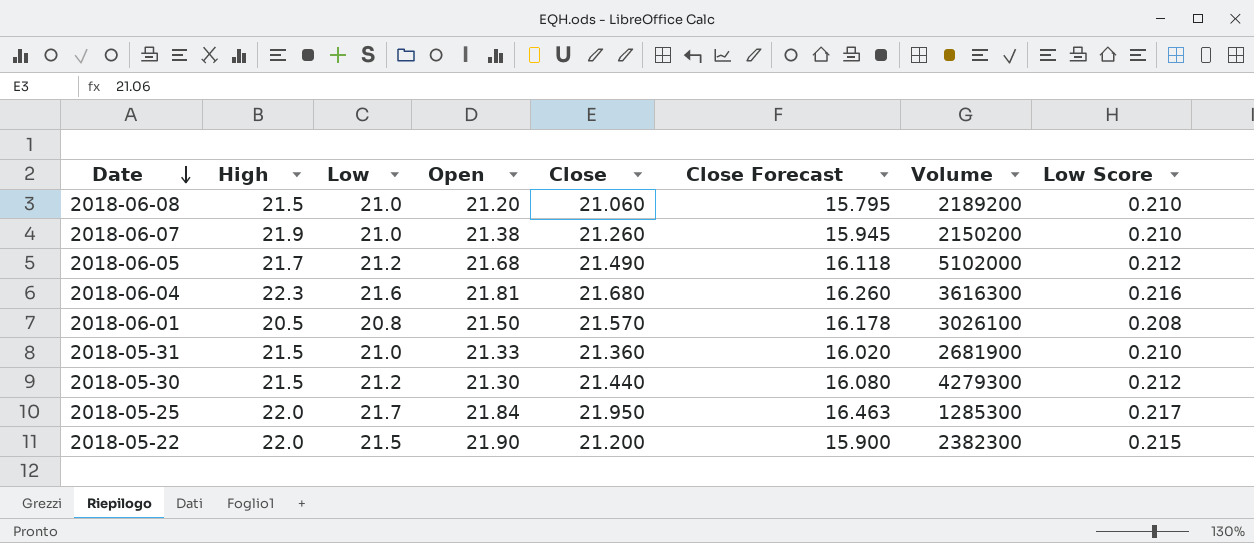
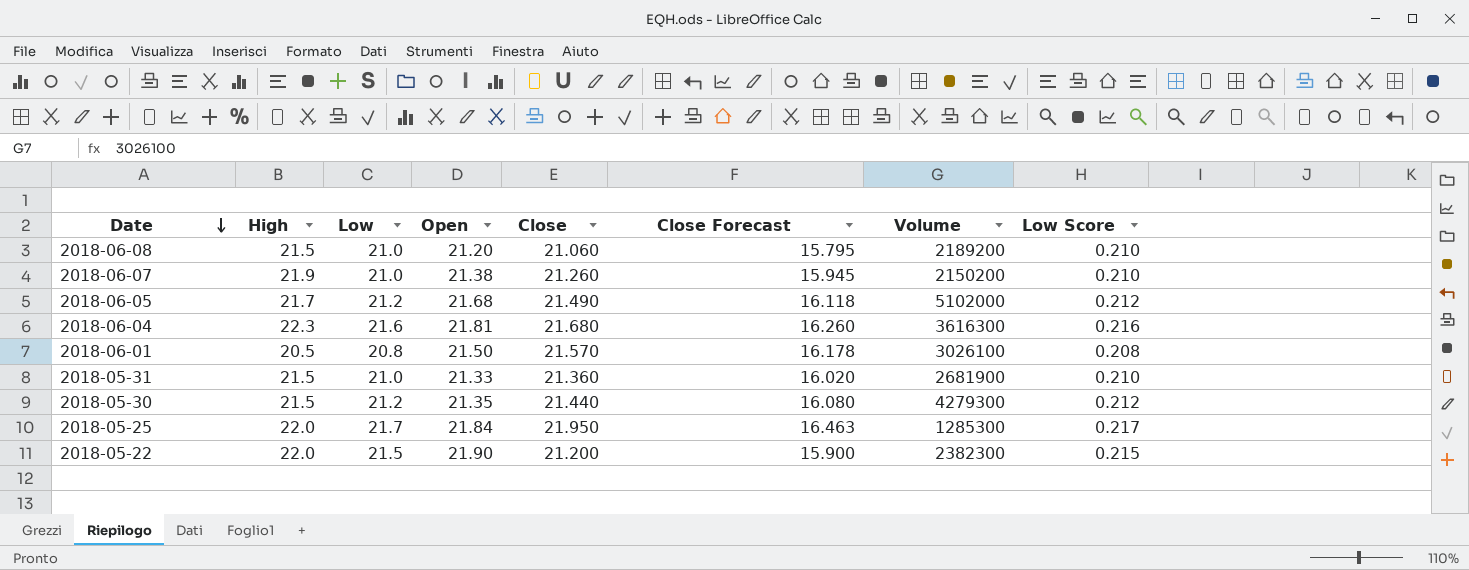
2018-05-30 | Open: 21.30 -> 21.35

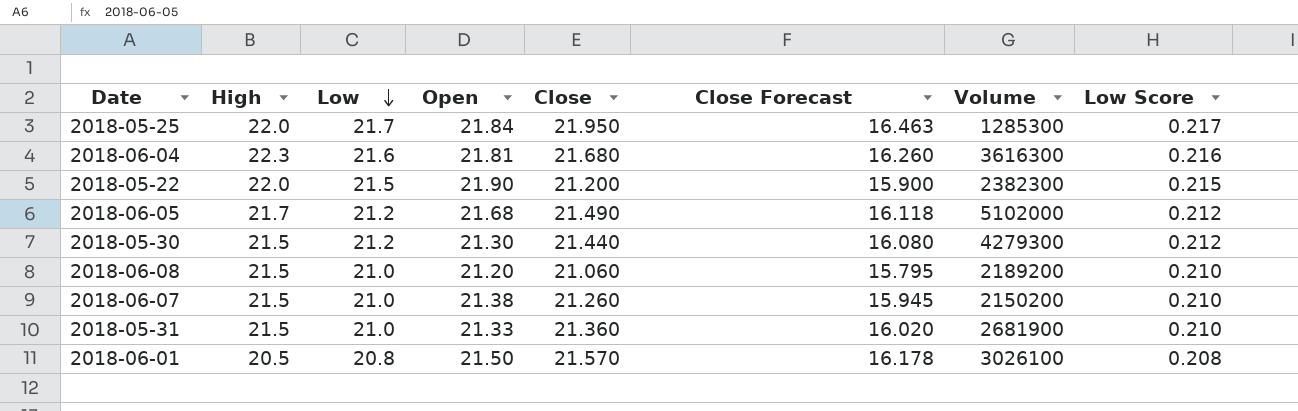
row order: Date descending -> Low descending
2018-05-30 | Open: 21.35 -> 21.30
2018-06-07 | High: 21.9 -> 21.5

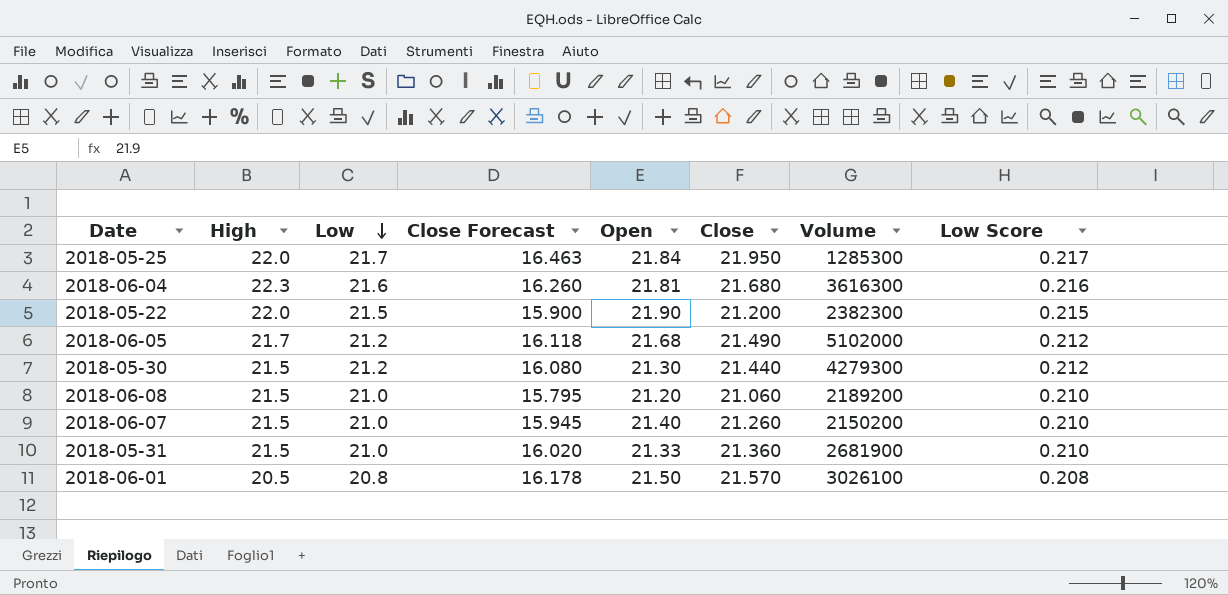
column Close Forecast | position: 6 -> 4
2018-06-07 | Open: 21.38 -> 21.40

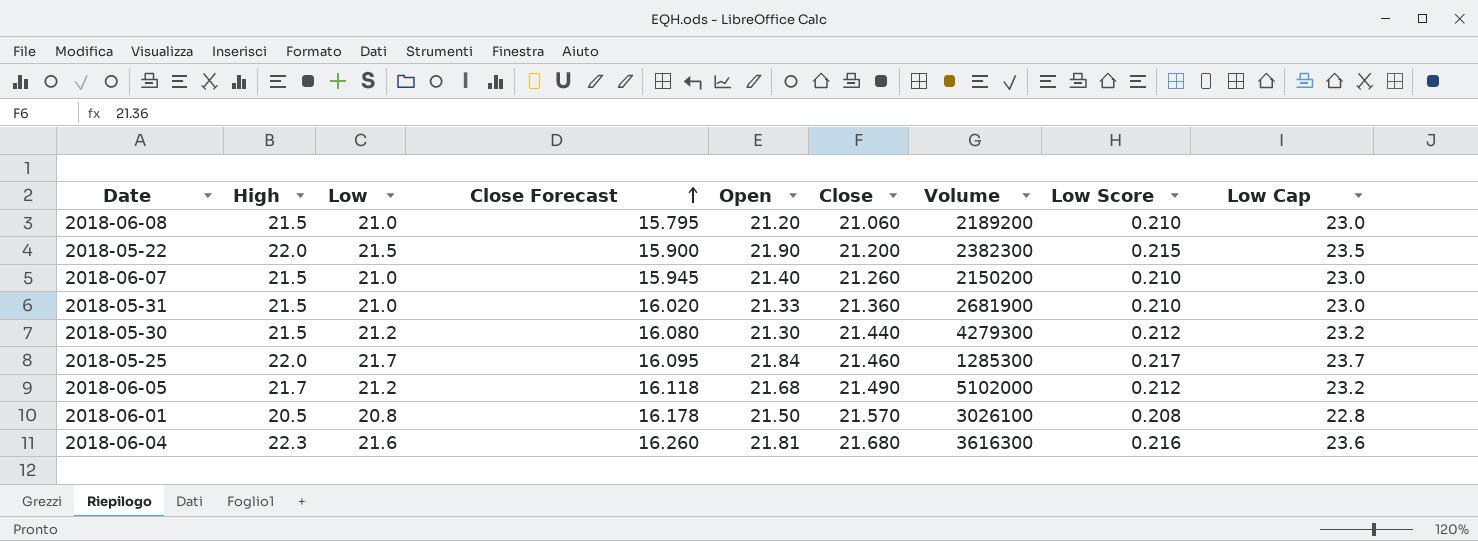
row order: Low descending -> Close Forecast ascending
column Low Cap | formula: none -> [Low] + 2
2018-05-25 | Close Forecast: 16.463 -> 16.095
2018-05-25 | Close: 21.950 -> 21.460

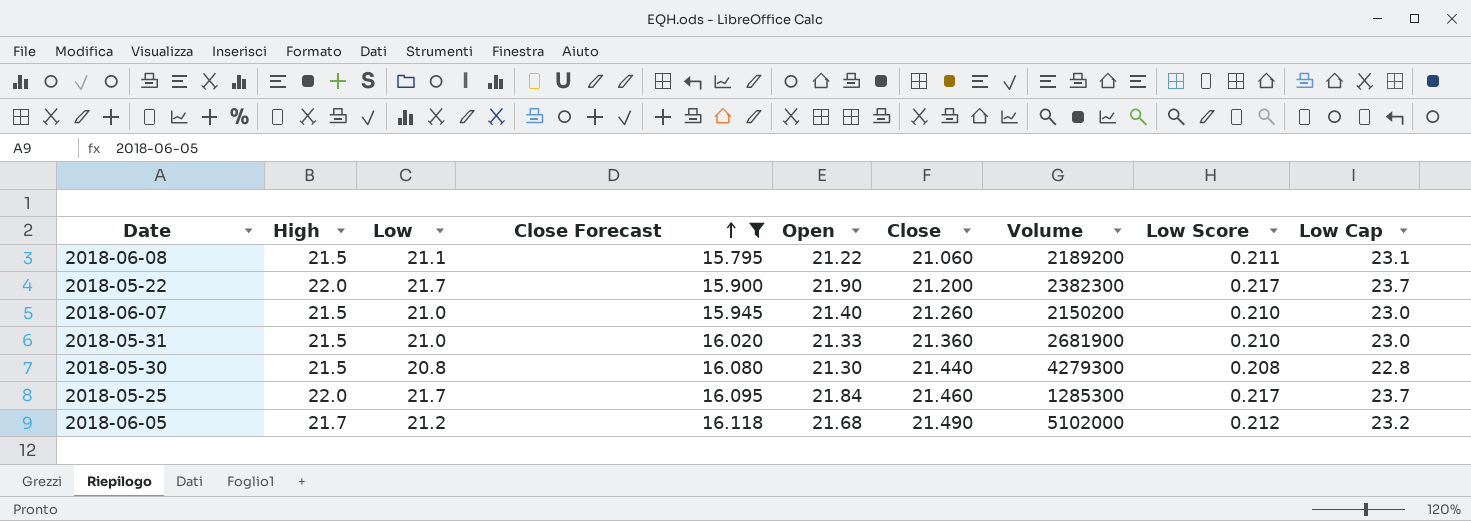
filter: none -> Close Forecast <= 16.118
2018-06-08 | Low: 21.0 -> 21.1
2018-06-08 | Open: 21.20 -> 21.22
2018-06-08 | Low Score: 0.210 -> 0.211
2018-06-08 | Low Cap: 23.0 -> 23.1
2018-05-22 | Low: 21.5 -> 21.7
2018-05-22 | Low Score: 0.215 -> 0.217
2018-05-22 | Low Cap: 23.5 -> 23.7
2018-05-30 | Low: 21.2 -> 20.8
2018-05-30 | Low Score: 0.212 -> 0.208
2018-05-30 | Low Cap: 23.2 -> 22.8

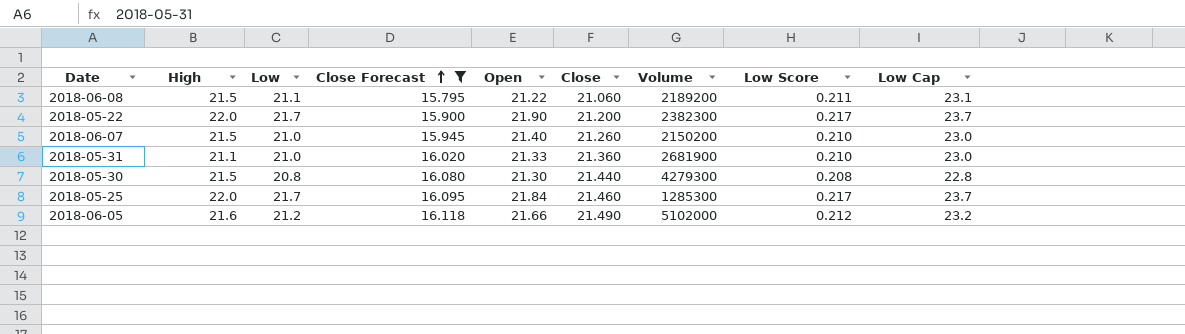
2018-05-31 | High: 21.5 -> 21.1
2018-06-05 | High: 21.7 -> 21.6
2018-06-05 | Open: 21.68 -> 21.66

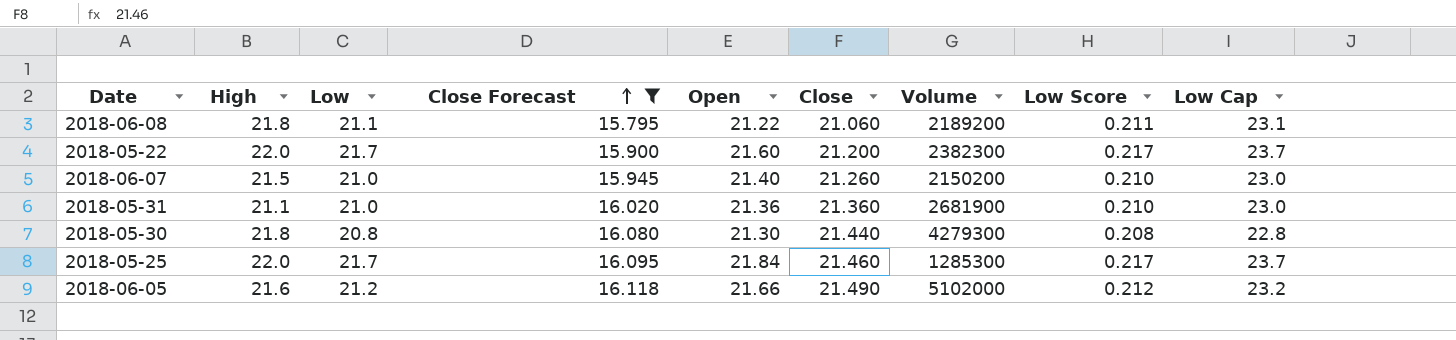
2018-06-08 | High: 21.5 -> 21.8
2018-05-22 | Open: 21.90 -> 21.60
2018-05-31 | Open: 21.33 -> 21.36
2018-05-30 | High: 21.5 -> 21.8

